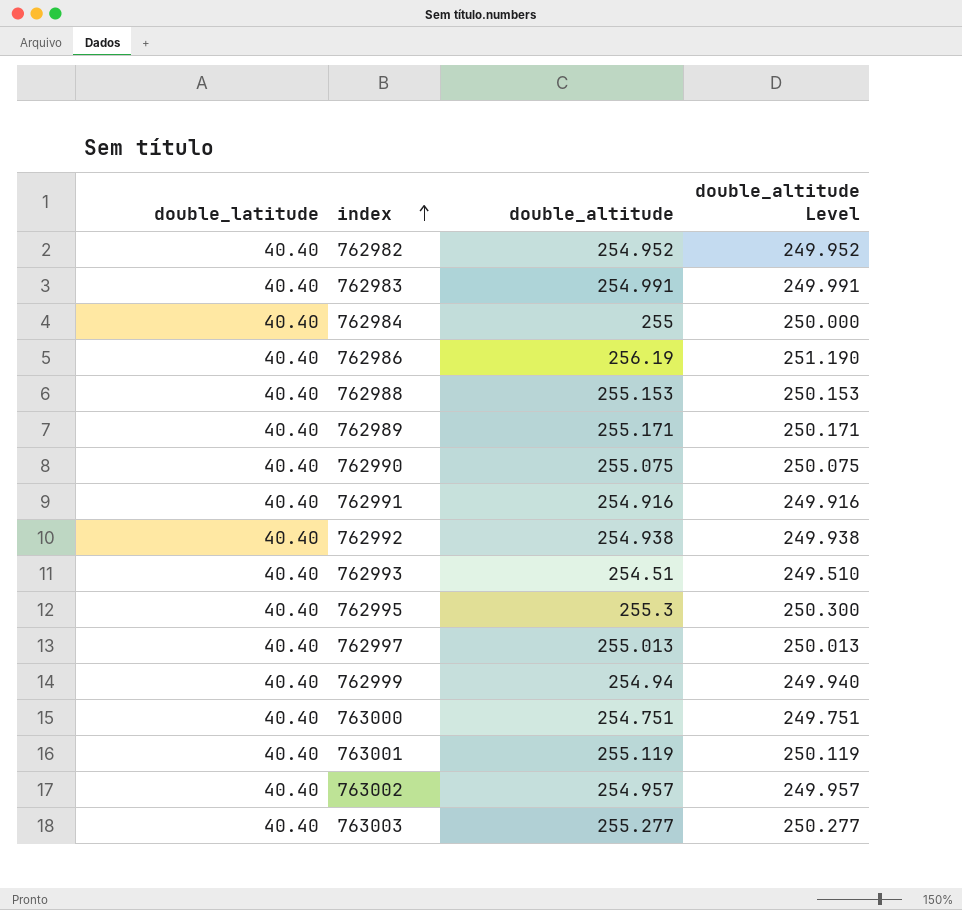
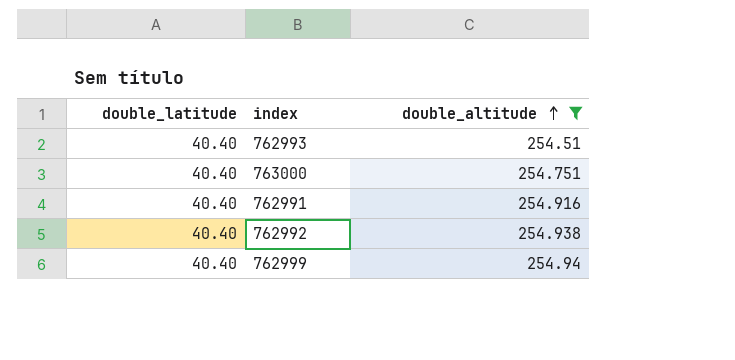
filter: none -> double_altitude <= 254.94
row order: index ascending -> double_altitude ascending
column double_altitude Level | formula: [double_altitude] - 5 -> none

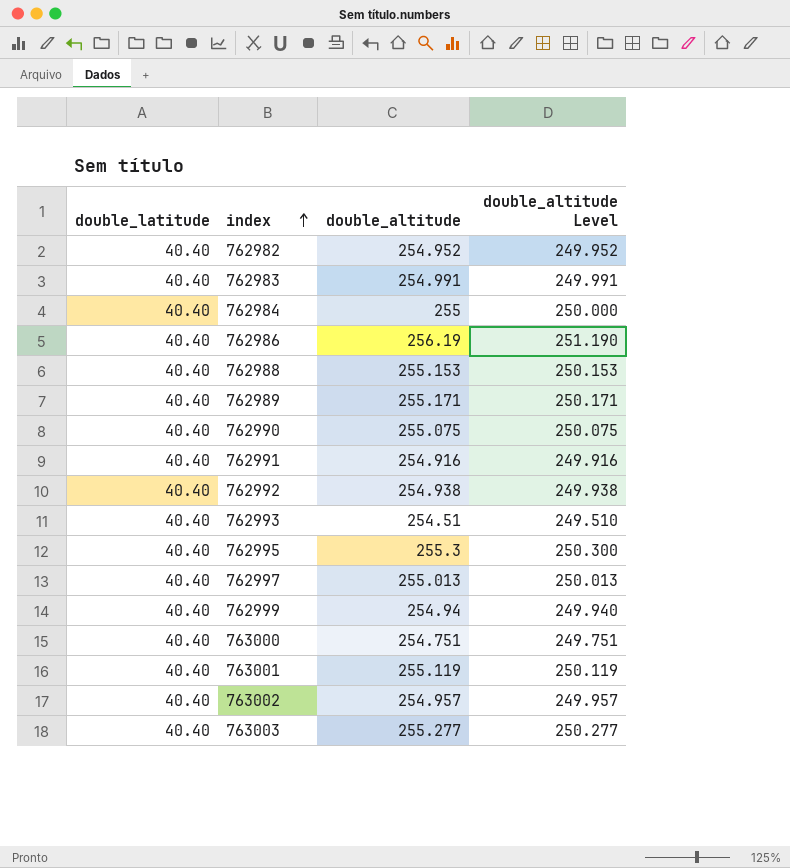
filter: double_altitude <= 254.94 -> none
row order: double_altitude ascending -> index ascending
column double_altitude Level | formula: none -> [double_altitude] - 5

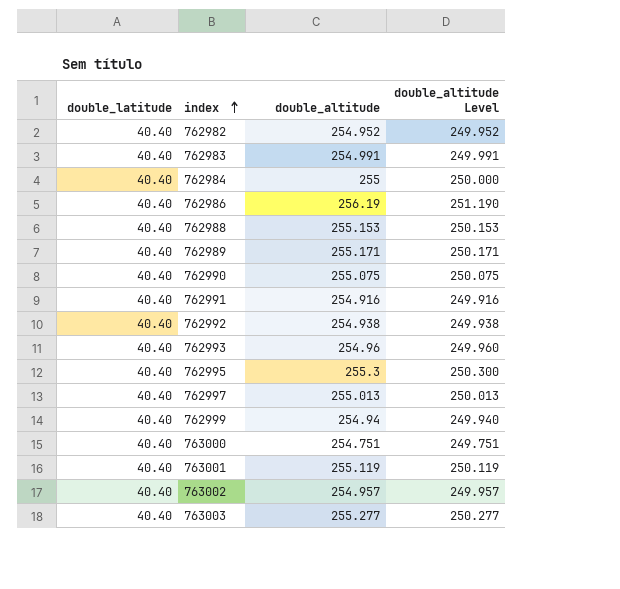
762993 | double_altitude: 254.51 -> 254.96
762993 | double_altitude Level: 249.510 -> 249.960

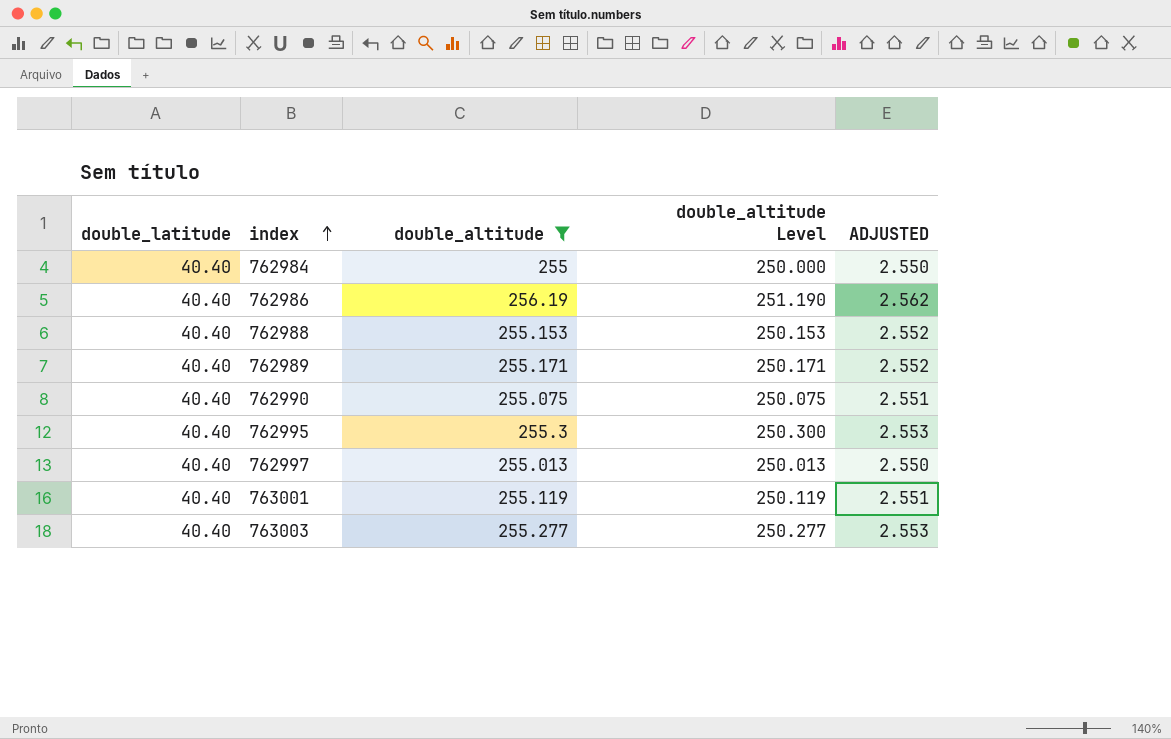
filter: none -> double_altitude >= 255
column ADJUSTED | formula: none -> [double_altitude] * 0.01

